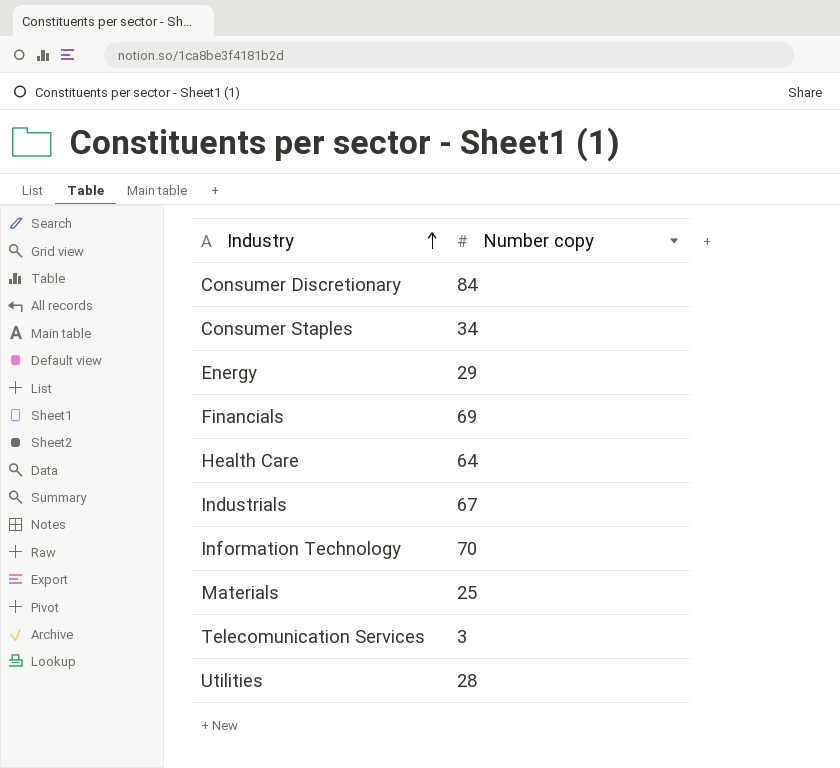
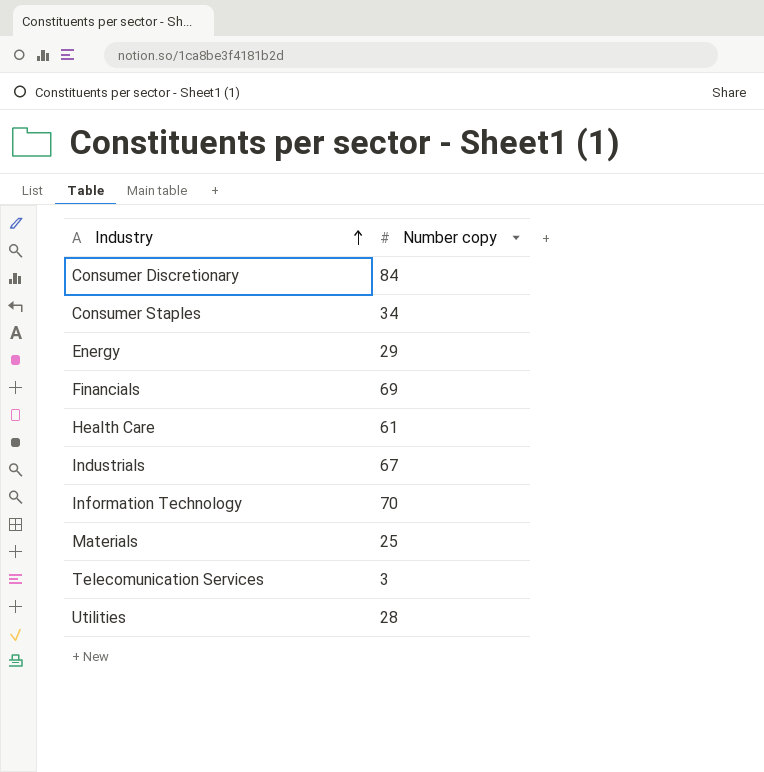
Health Care | Number copy: 64 -> 61

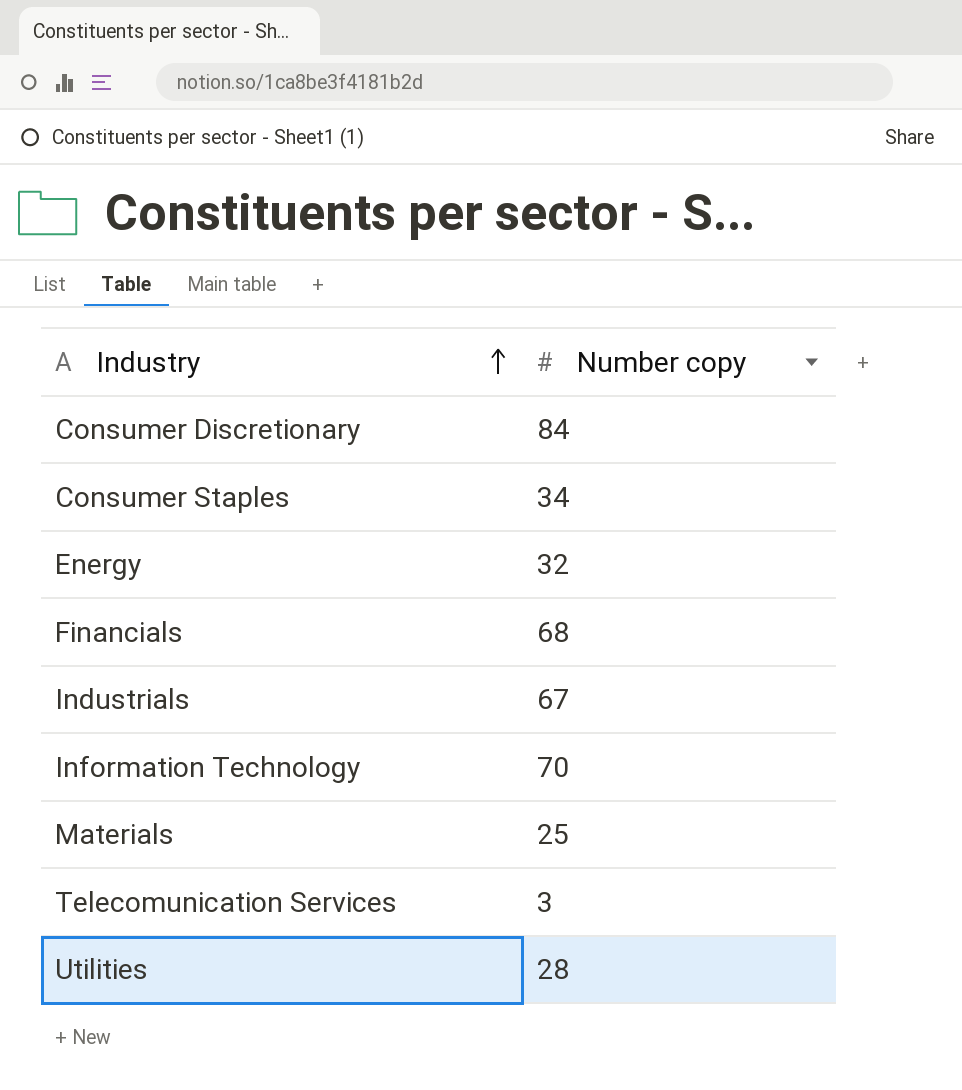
row Health Care: 61 -> none
Energy | Number copy: 29 -> 32
Financials | Number copy: 69 -> 68

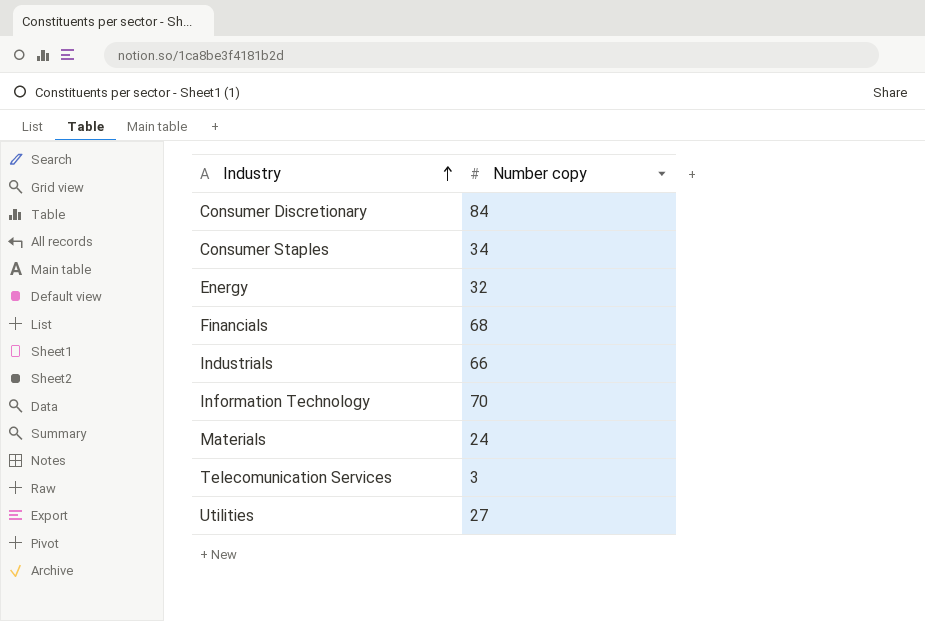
Industrials | Number copy: 67 -> 66
Materials | Number copy: 25 -> 24
Utilities | Number copy: 28 -> 27

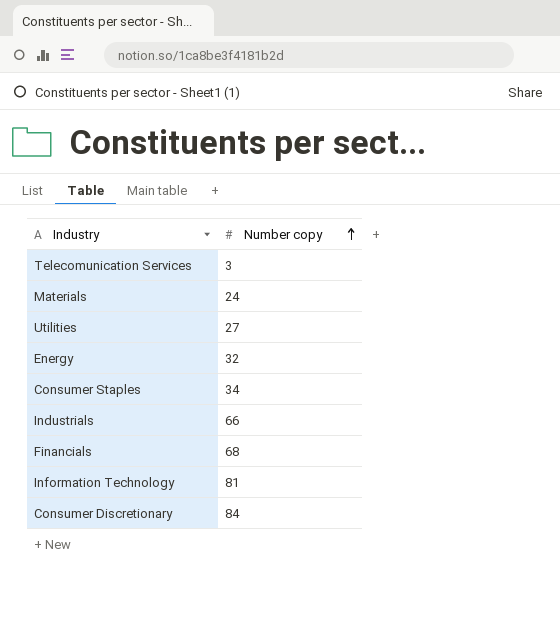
row order: Industry ascending -> Number copy ascending
Information Technology | Number copy: 70 -> 81

